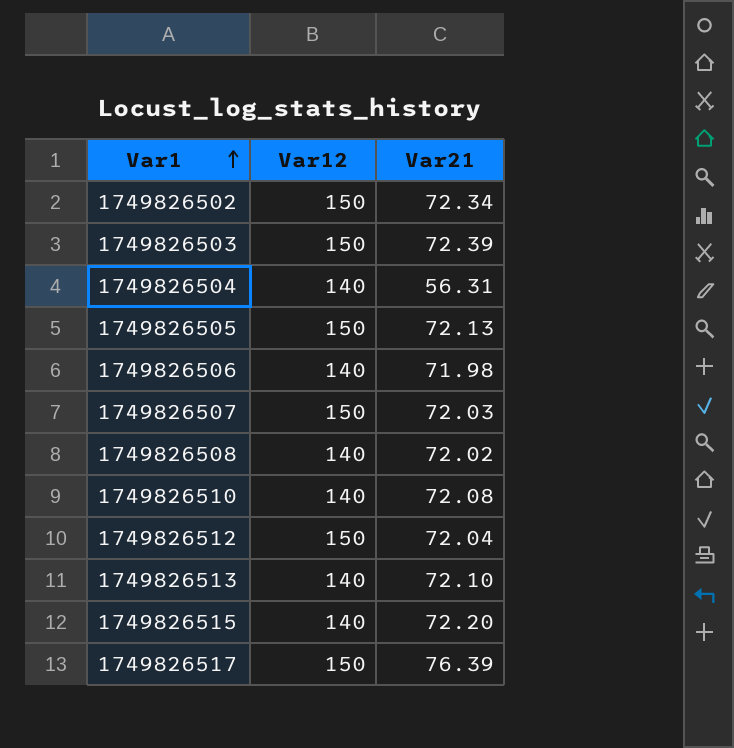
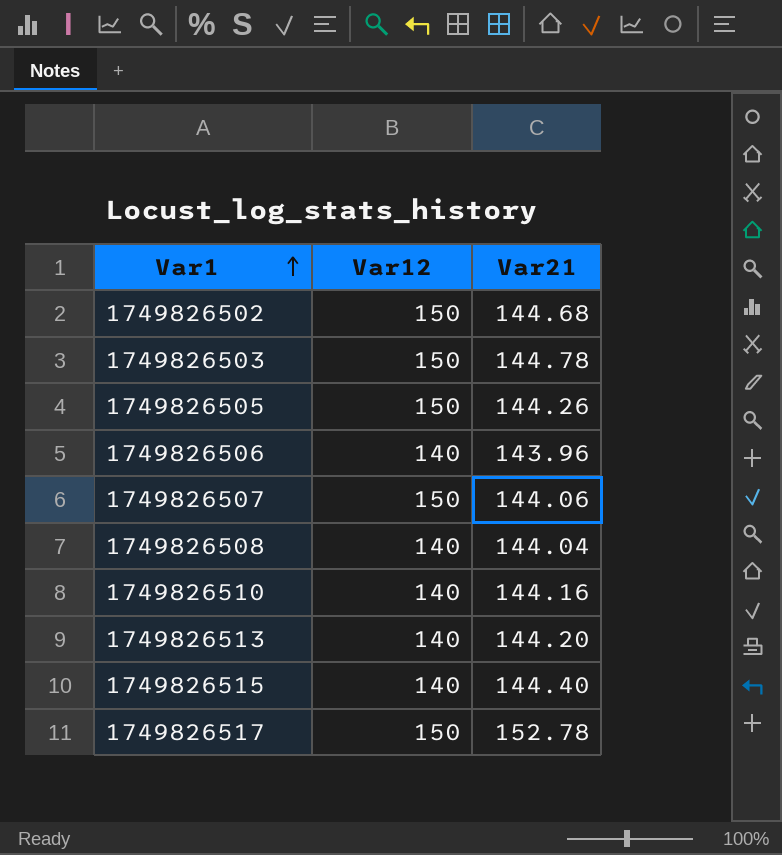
row 1749826504: 140 | 56.31 -> none
row 1749826512: 150 | 72.04 -> none
1749826502 | Var21: 72.34 -> 144.68
1749826503 | Var21: 72.39 -> 144.78
1749826505 | Var21: 72.13 -> 144.26
1749826506 | Var21: 71.98 -> 143.96
1749826507 | Var21: 72.03 -> 144.06
1749826508 | Var21: 72.02 -> 144.04
1749826510 | Var21: 72.08 -> 144.16
1749826513 | Var21: 72.10 -> 144.20
1749826515 | Var21: 72.20 -> 144.40
1749826517 | Var21: 76.39 -> 152.78

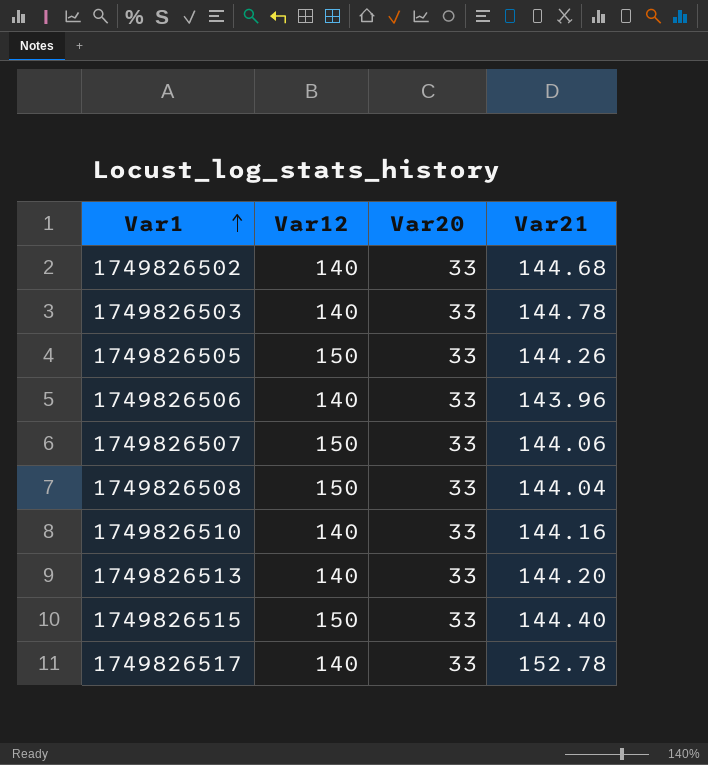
column Var20 | position: none -> 3
1749826502 | Var12: 150 -> 140
1749826503 | Var12: 150 -> 140
1749826508 | Var12: 140 -> 150
1749826515 | Var12: 140 -> 150
1749826517 | Var12: 150 -> 140

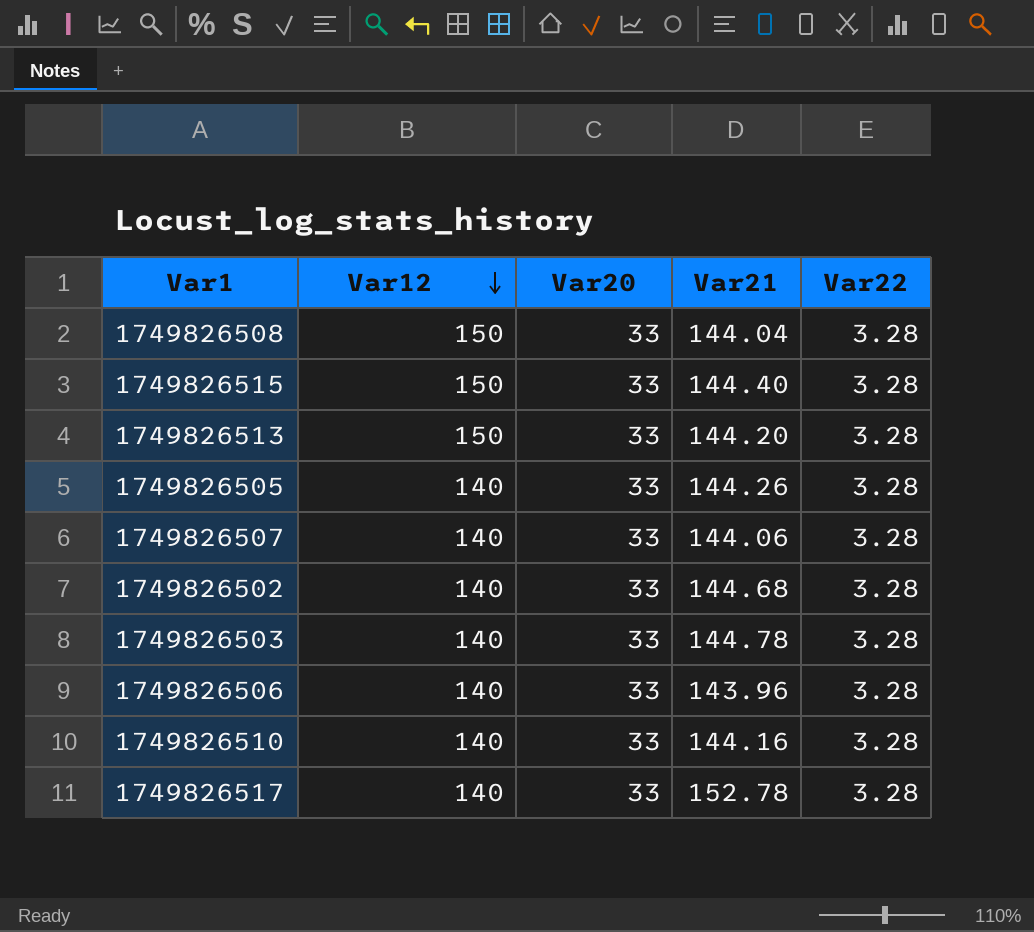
row order: Var1 ascending -> Var12 descending
column Var22 | position: none -> 5
1749826513 | Var12: 140 -> 150
1749826505 | Var12: 150 -> 140
1749826507 | Var12: 150 -> 140

